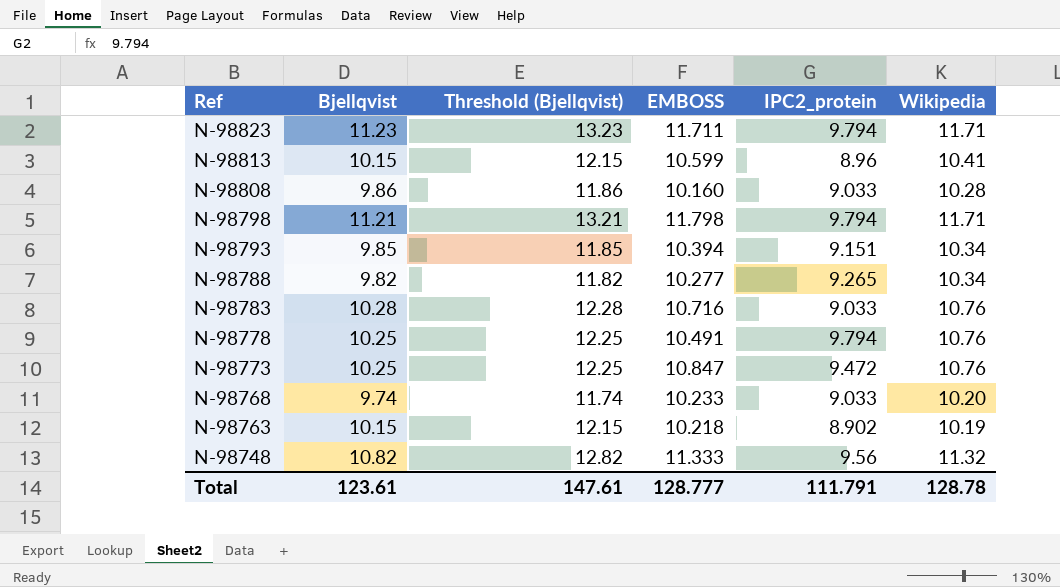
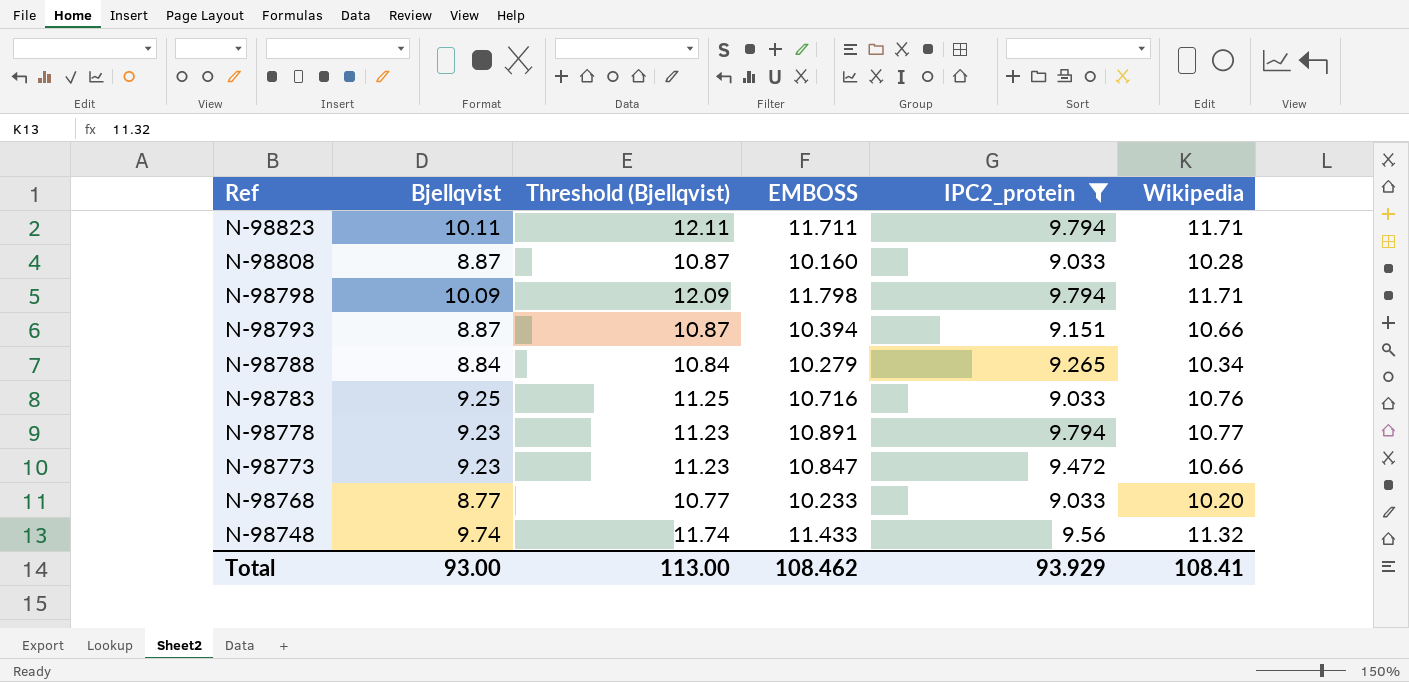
filter: none -> IPC2_protein >= 9.033
N-98823 | Bjellqvist: 11.23 -> 10.11
N-98823 | Threshold (Bjellqvist): 13.23 -> 12.11
N-98808 | Bjellqvist: 9.86 -> 8.87
N-98808 | Threshold (Bjellqvist): 11.86 -> 10.87
N-98798 | Bjellqvist: 11.21 -> 10.09
N-98798 | Threshold (Bjellqvist): 13.21 -> 12.09
N-98793 | Bjellqvist: 9.85 -> 8.87
N-98793 | Threshold (Bjellqvist): 11.85 -> 10.87
N-98793 | Wikipedia: 10.34 -> 10.66
N-98788 | Bjellqvist: 9.82 -> 8.84
N-98788 | Threshold (Bjellqvist): 11.82 -> 10.84
N-98788 | EMBOSS: 10.277 -> 10.279
N-98783 | Bjellqvist: 10.28 -> 9.25
N-98783 | Threshold (Bjellqvist): 12.28 -> 11.25
N-98778 | Bjellqvist: 10.25 -> 9.23
N-98778 | Threshold (Bjellqvist): 12.25 -> 11.23
N-98778 | EMBOSS: 10.491 -> 10.891
N-98778 | Wikipedia: 10.76 -> 10.77
N-98773 | Bjellqvist: 10.25 -> 9.23
N-98773 | Threshold (Bjellqvist): 12.25 -> 11.23
N-98773 | Wikipedia: 10.76 -> 10.66
N-98768 | Bjellqvist: 9.74 -> 8.77
N-98768 | Threshold (Bjellqvist): 11.74 -> 10.77
N-98748 | Bjellqvist: 10.82 -> 9.74
N-98748 | Threshold (Bjellqvist): 12.82 -> 11.74
N-98748 | EMBOSS: 11.333 -> 11.433
Total | Bjellqvist: 123.61 -> 93.00
Total | Threshold (Bjellqvist): 147.61 -> 113.00
Total | EMBOSS: 128.777 -> 108.462
Total | IPC2_protein: 111.791 -> 93.929
Total | Wikipedia: 128.78 -> 108.41

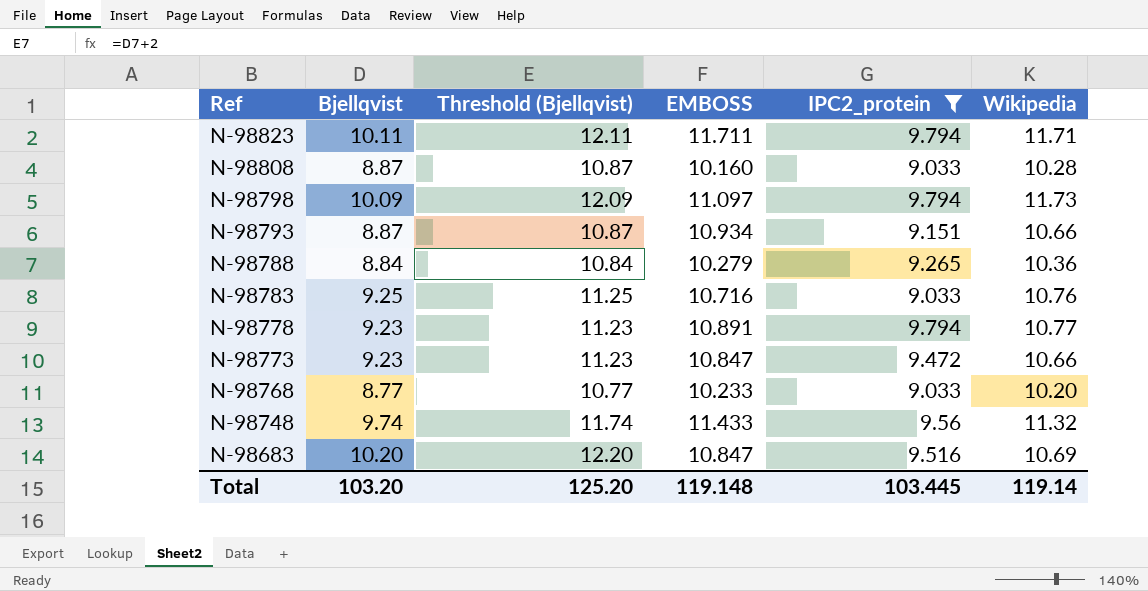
N-98798 | EMBOSS: 11.798 -> 11.097
N-98798 | Wikipedia: 11.71 -> 11.73
N-98793 | EMBOSS: 10.394 -> 10.934
N-98788 | Wikipedia: 10.34 -> 10.36
row N-98683: none -> 10.20 | 12.20 | 10.847 | 9.516 | 10.69
Total | Bjellqvist: 93.00 -> 103.20
Total | Threshold (Bjellqvist): 113.00 -> 125.20
Total | EMBOSS: 108.462 -> 119.148
Total | IPC2_protein: 93.929 -> 103.445
Total | Wikipedia: 108.41 -> 119.14

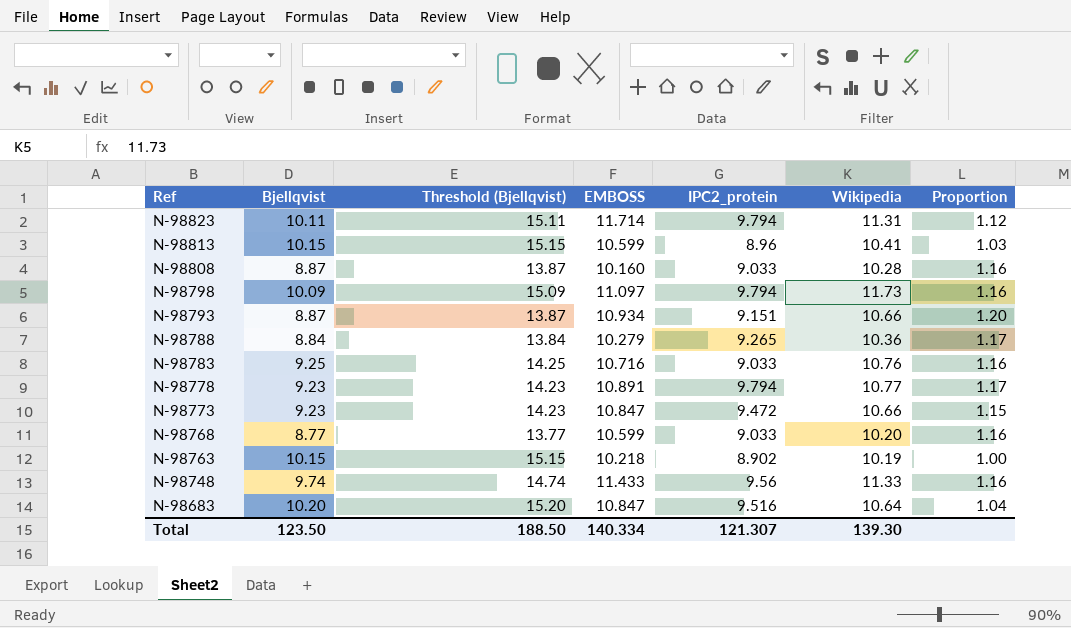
filter: IPC2_protein >= 9.033 -> none
column Threshold (Bjellqvist) | formula: [Bjellqvist] + 2 -> [Bjellqvist] + 5
column Proportion | formula: none -> [Wikipedia] / [Bjellqvist]
N-98823 | EMBOSS: 11.711 -> 11.714
N-98823 | Wikipedia: 11.71 -> 11.31
N-98768 | EMBOSS: 10.233 -> 10.599
N-98748 | Wikipedia: 11.32 -> 11.33
N-98683 | Wikipedia: 10.69 -> 10.64
Total | Bjellqvist: 103.20 -> 123.50
Total | Threshold (Bjellqvist): 125.20 -> 188.50
Total | EMBOSS: 119.148 -> 140.334
Total | IPC2_protein: 103.445 -> 121.307
Total | Wikipedia: 119.14 -> 139.30

